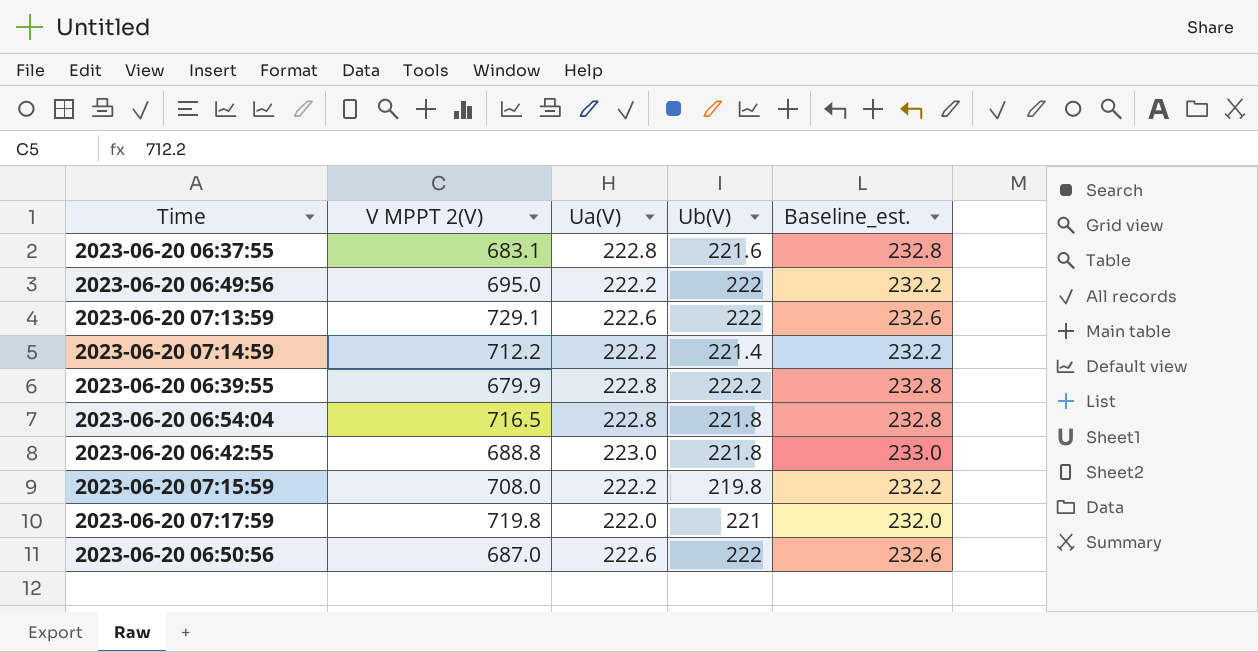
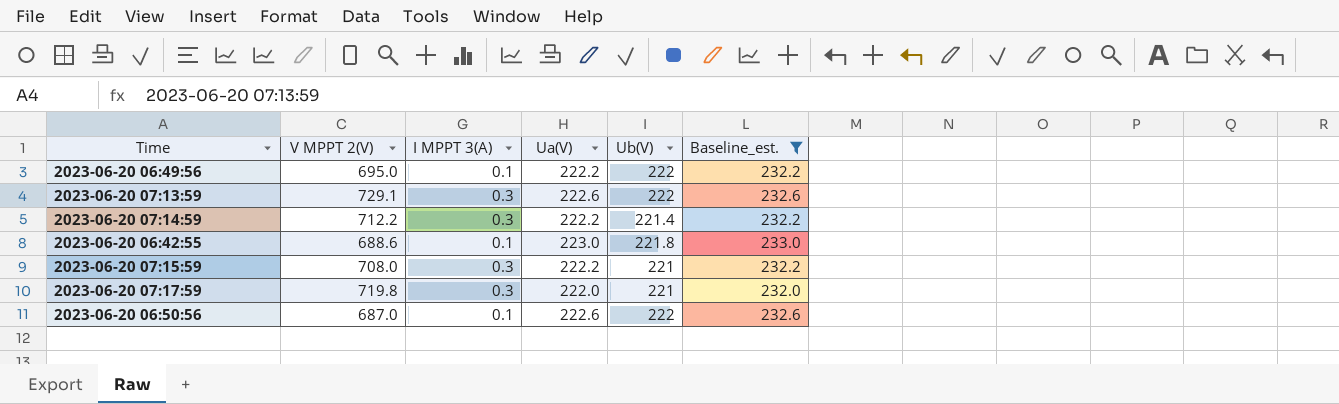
filter: none -> Baseline_est. != 232.8
column I MPPT 3(A) | position: none -> 3
2023-06-20 06:42:55 | V MPPT 2(V): 688.8 -> 688.6
2023-06-20 07:15:59 | Ub(V): 219.8 -> 221

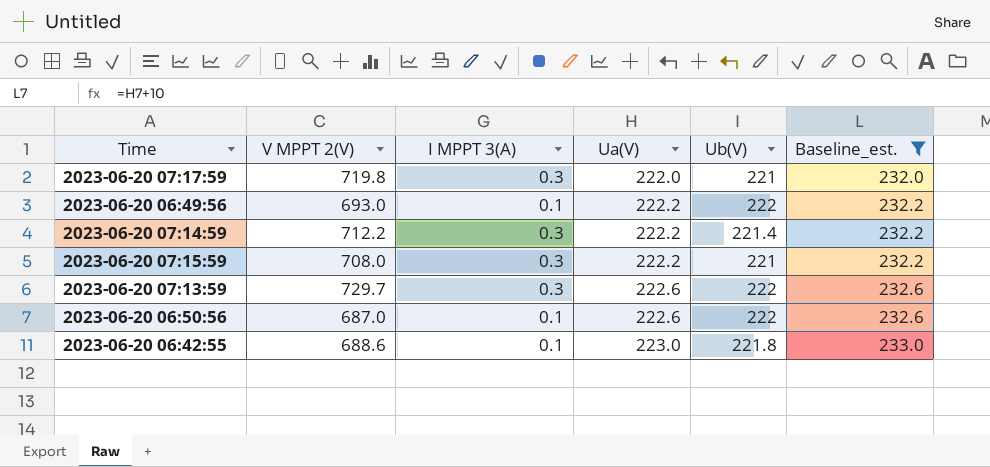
row order: none -> Ua(V) ascending
2023-06-20 06:49:56 | V MPPT 2(V): 695.0 -> 693.0
2023-06-20 07:13:59 | V MPPT 2(V): 729.1 -> 729.7

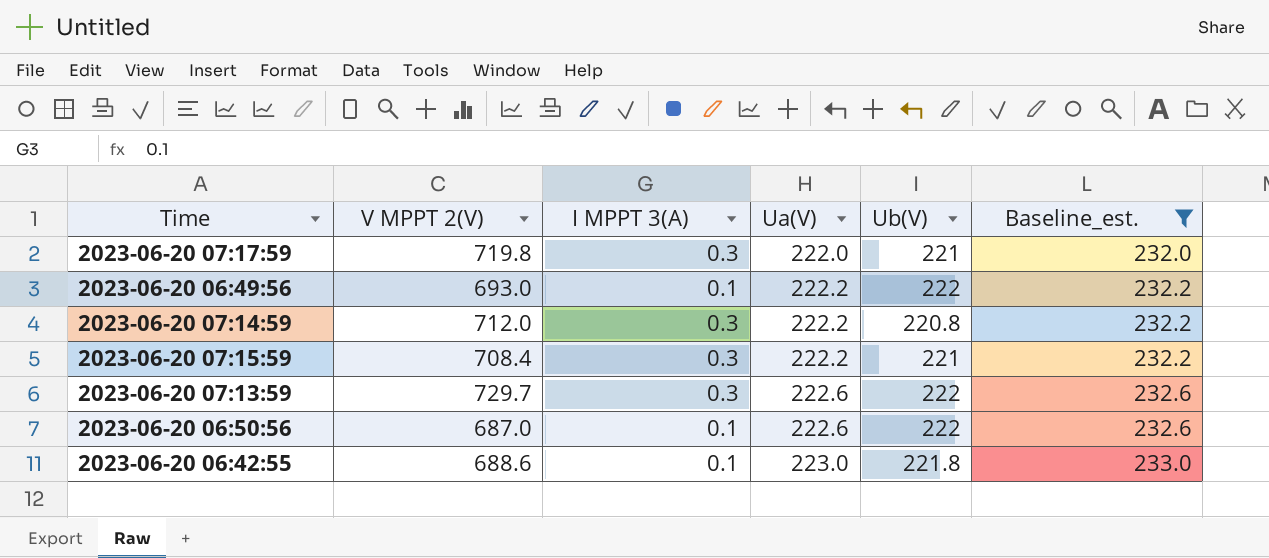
2023-06-20 07:14:59 | V MPPT 2(V): 712.2 -> 712.0
2023-06-20 07:14:59 | Ub(V): 221.4 -> 220.8
2023-06-20 07:15:59 | V MPPT 2(V): 708.0 -> 708.4

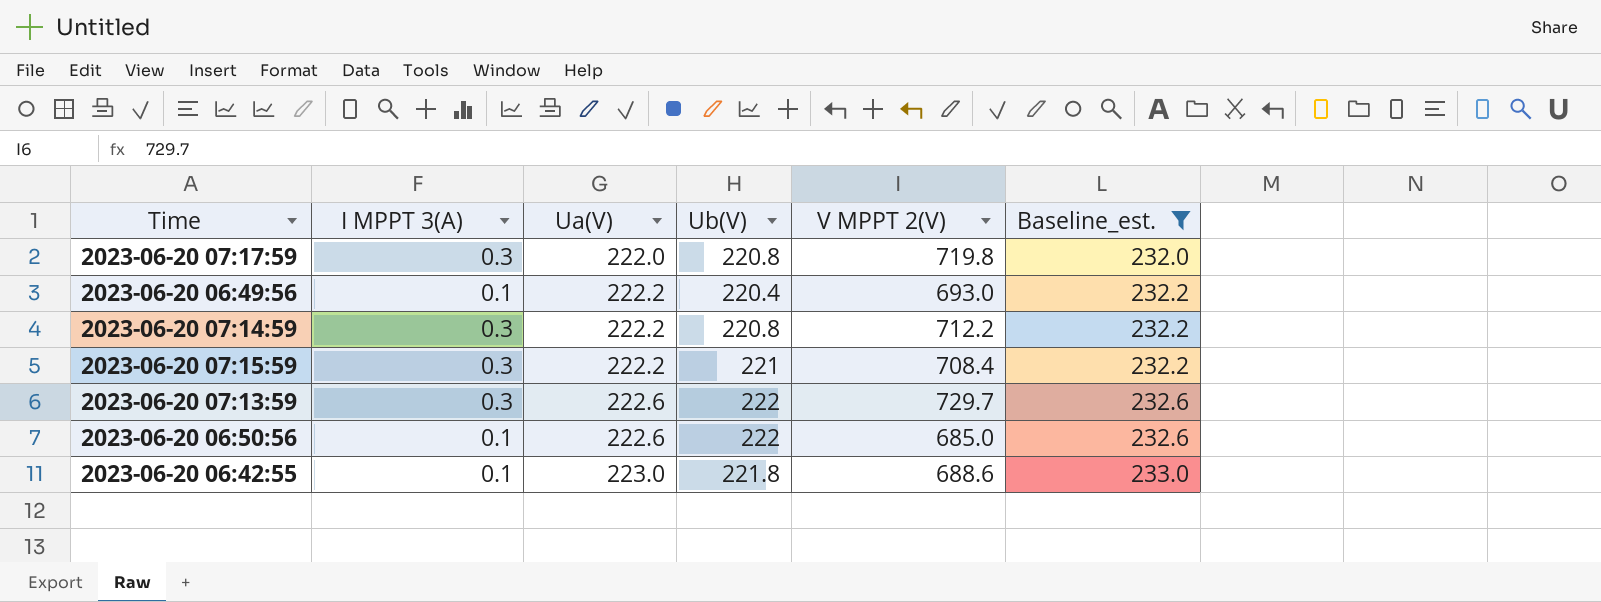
column V MPPT 2(V) | position: 2 -> 5
2023-06-20 07:17:59 | Ub(V): 221 -> 220.8
2023-06-20 06:49:56 | Ub(V): 222 -> 220.4
2023-06-20 07:14:59 | V MPPT 2(V): 712.0 -> 712.2
2023-06-20 06:50:56 | V MPPT 2(V): 687.0 -> 685.0

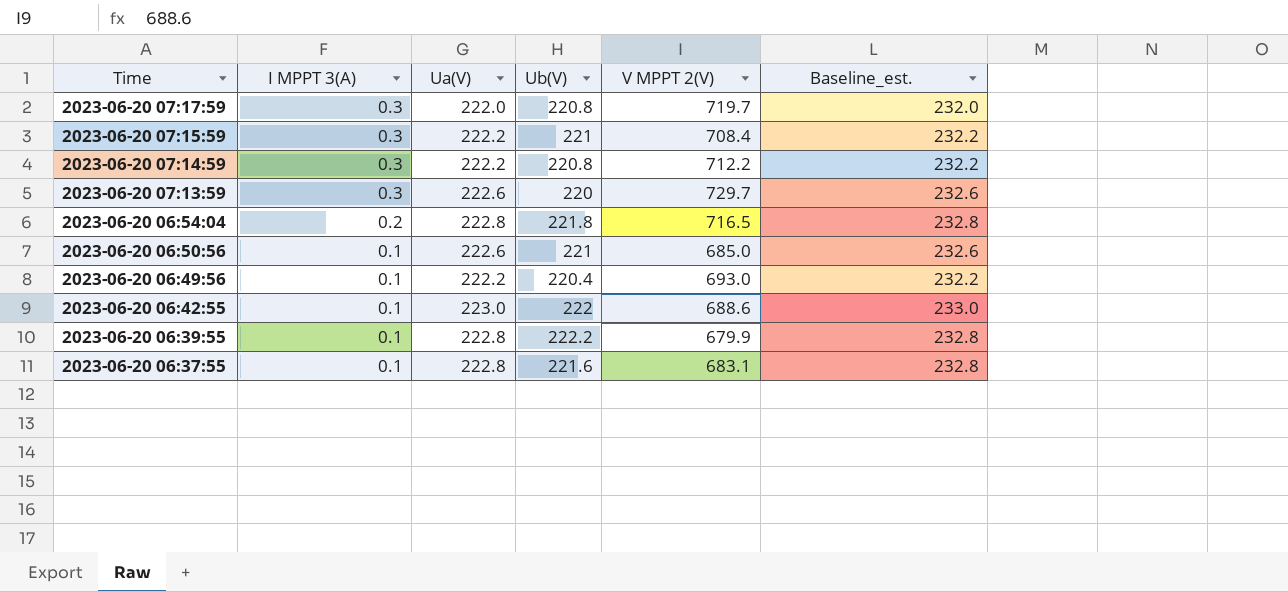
filter: Baseline_est. != 232.8 -> none
row order: Ua(V) ascending -> Time descending
2023-06-20 07:17:59 | V MPPT 2(V): 719.8 -> 719.7
2023-06-20 07:13:59 | Ub(V): 222 -> 220
2023-06-20 06:50:56 | Ub(V): 222 -> 221
2023-06-20 06:42:55 | Ub(V): 221.8 -> 222

